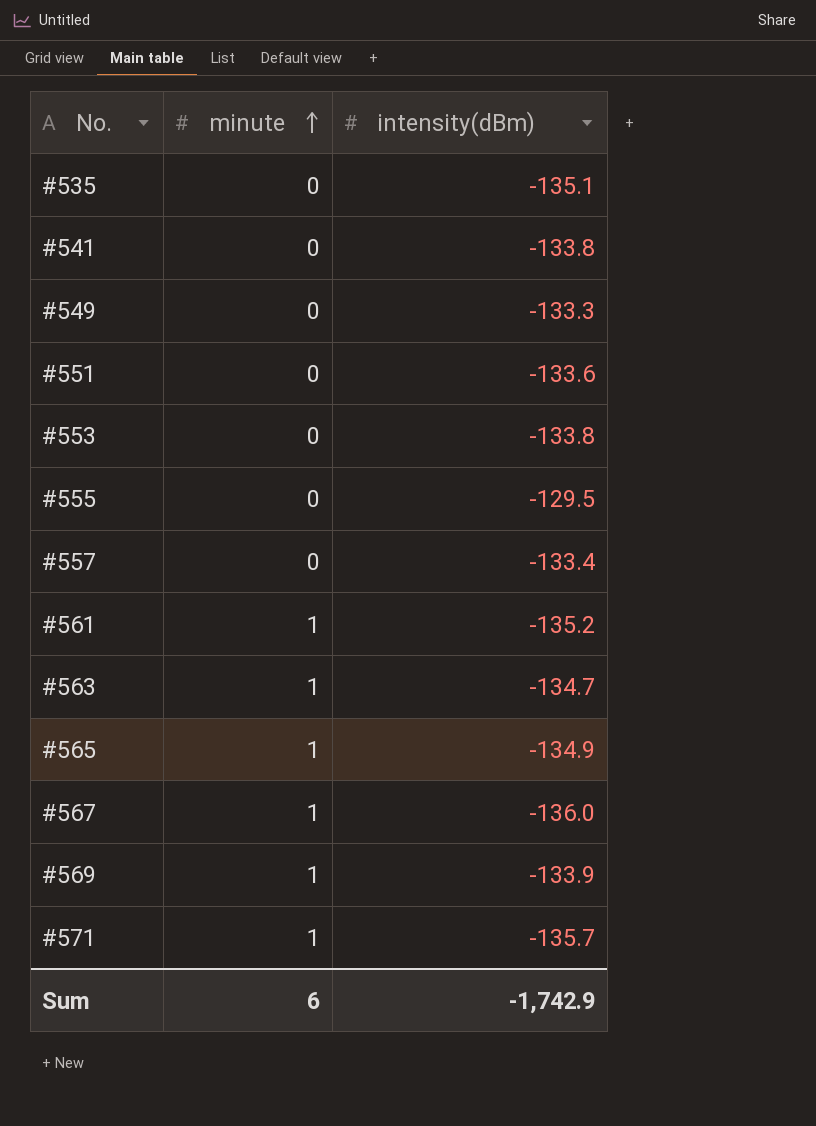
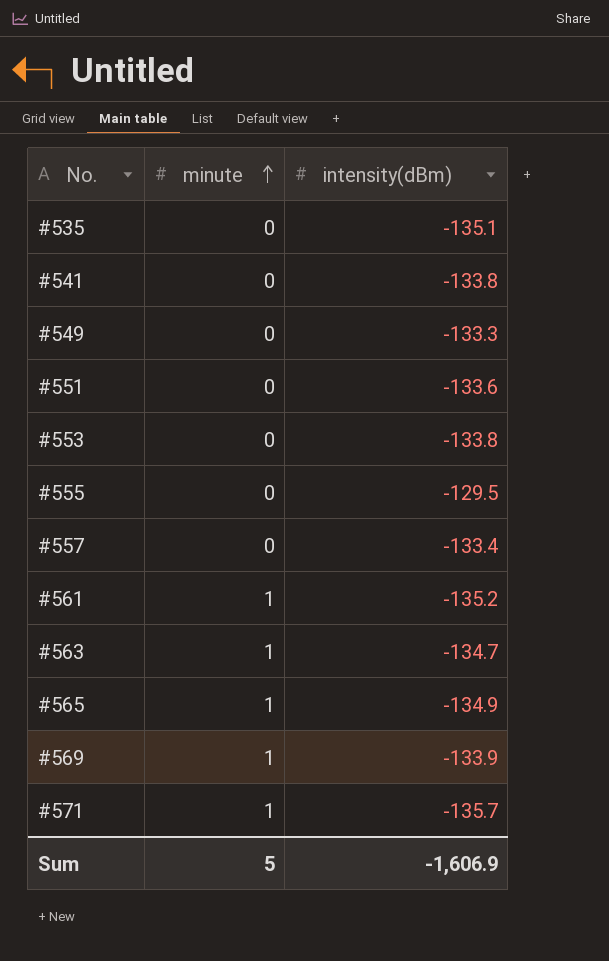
row #567: 1 | -136.0 -> none
Sum | minute: 6 -> 5
Sum | intensity(dBm): -1,742.9 -> -1,606.9

